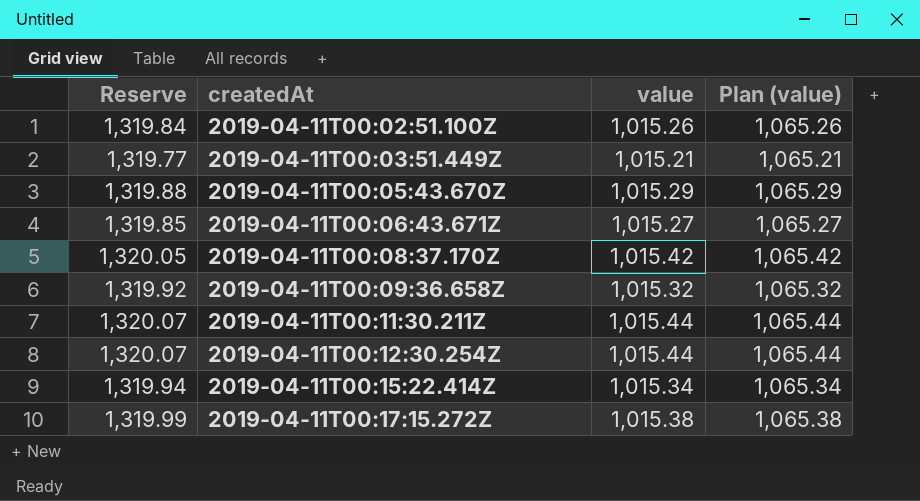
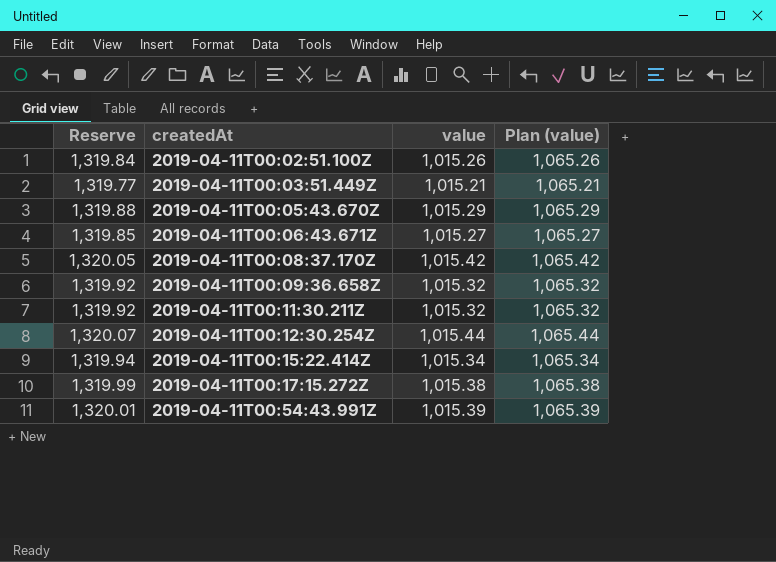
2019-04-11T00:11:30.211Z | Reserve: 1,320.07 -> 1,319.92
2019-04-11T00:11:30.211Z | value: 1,015.44 -> 1,015.32
2019-04-11T00:11:30.211Z | Plan (value): 1,065.44 -> 1,065.32
row 2019-04-11T00:54:43.991Z: none -> 1,320.01 | 1,015.39 | 1,065.39

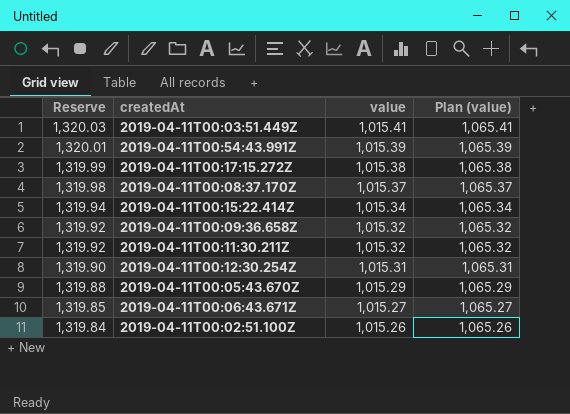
row order: createdAt ascending -> Reserve descending
2019-04-11T00:03:51.449Z | Reserve: 1,319.77 -> 1,320.03
2019-04-11T00:03:51.449Z | value: 1,015.21 -> 1,015.41
2019-04-11T00:03:51.449Z | Plan (value): 1,065.21 -> 1,065.41
2019-04-11T00:08:37.170Z | Reserve: 1,320.05 -> 1,319.98
2019-04-11T00:08:37.170Z | value: 1,015.42 -> 1,015.37
2019-04-11T00:08:37.170Z | Plan (value): 1,065.42 -> 1,065.37
2019-04-11T00:12:30.254Z | Reserve: 1,320.07 -> 1,319.90
2019-04-11T00:12:30.254Z | value: 1,015.44 -> 1,015.31
2019-04-11T00:12:30.254Z | Plan (value): 1,065.44 -> 1,065.31

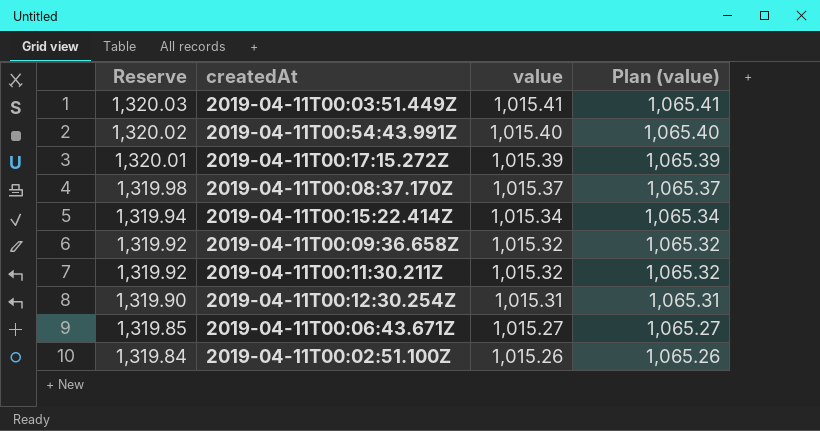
row 2019-04-11T00:05:43.670Z: 1,319.88 | 1,015.29 | 1,065.29 -> none
2019-04-11T00:54:43.991Z | Reserve: 1,320.01 -> 1,320.02
2019-04-11T00:54:43.991Z | value: 1,015.39 -> 1,015.40
2019-04-11T00:54:43.991Z | Plan (value): 1,065.39 -> 1,065.40
2019-04-11T00:17:15.272Z | Reserve: 1,319.99 -> 1,320.01
2019-04-11T00:17:15.272Z | value: 1,015.38 -> 1,015.39
2019-04-11T00:17:15.272Z | Plan (value): 1,065.38 -> 1,065.39

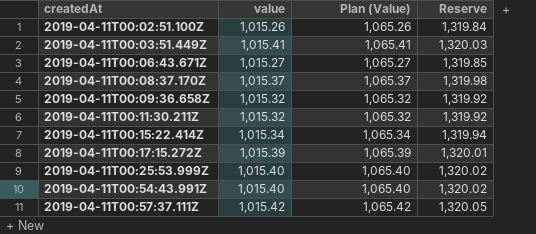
row order: Reserve descending -> createdAt ascending
column name: Plan (value) -> Plan (Value)
column Reserve | position: 1 -> 4
row 2019-04-11T00:12:30.254Z: 1,319.90 | 1,015.31 | 1,065.31 -> none
row 2019-04-11T00:25:53.999Z: none -> 1,015.40 | 1,065.40 | 1,320.02
row 2019-04-11T00:57:37.111Z: none -> 1,015.42 | 1,065.42 | 1,320.05

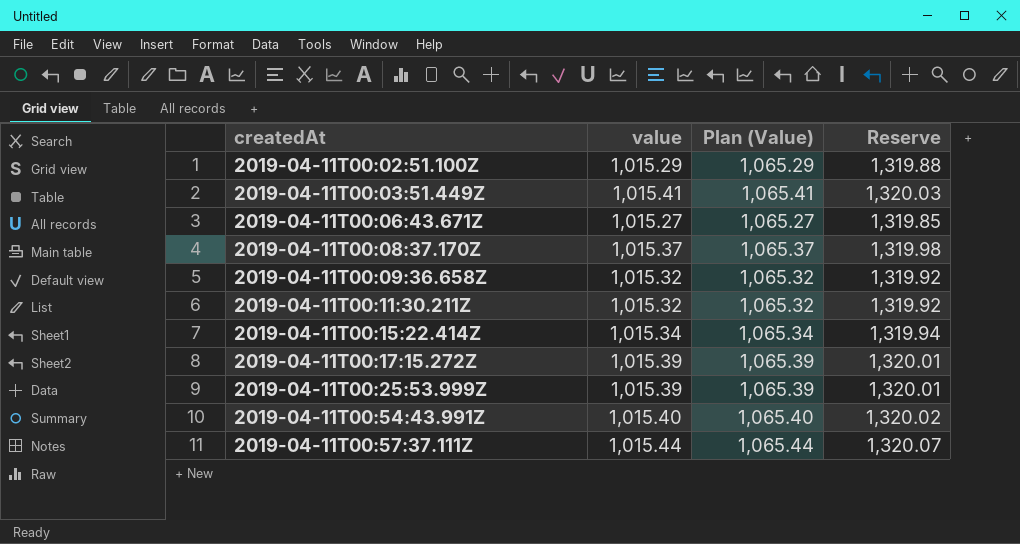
2019-04-11T00:02:51.100Z | value: 1,015.26 -> 1,015.29
2019-04-11T00:02:51.100Z | Plan (Value): 1,065.26 -> 1,065.29
2019-04-11T00:02:51.100Z | Reserve: 1,319.84 -> 1,319.88
2019-04-11T00:25:53.999Z | value: 1,015.40 -> 1,015.39
2019-04-11T00:25:53.999Z | Plan (Value): 1,065.40 -> 1,065.39
2019-04-11T00:25:53.999Z | Reserve: 1,320.02 -> 1,320.01
2019-04-11T00:57:37.111Z | value: 1,015.42 -> 1,015.44
2019-04-11T00:57:37.111Z | Plan (Value): 1,065.42 -> 1,065.44
2019-04-11T00:57:37.111Z | Reserve: 1,320.05 -> 1,320.07

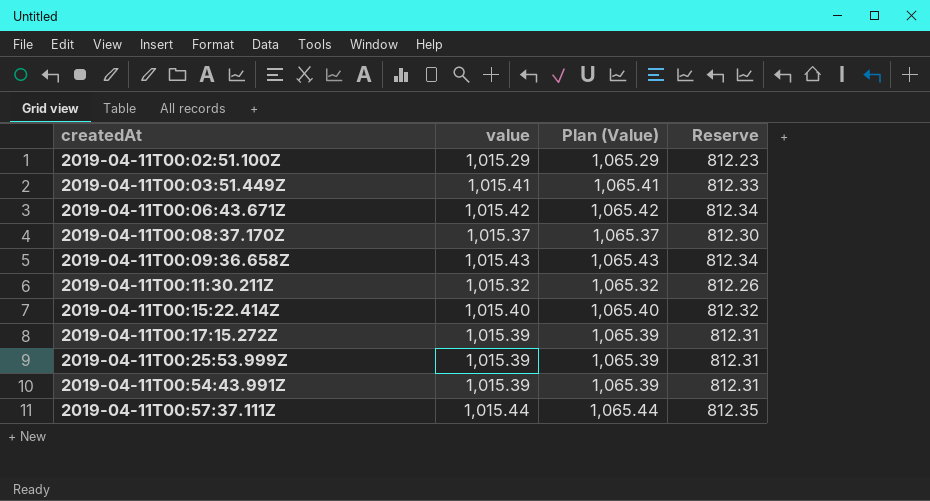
column Reserve | formula: [value] * 1.3 -> [value] * 0.8
2019-04-11T00:06:43.671Z | value: 1,015.27 -> 1,015.42
2019-04-11T00:06:43.671Z | Plan (Value): 1,065.27 -> 1,065.42
2019-04-11T00:09:36.658Z | value: 1,015.32 -> 1,015.43
2019-04-11T00:09:36.658Z | Plan (Value): 1,065.32 -> 1,065.43
2019-04-11T00:15:22.414Z | value: 1,015.34 -> 1,015.40
2019-04-11T00:15:22.414Z | Plan (Value): 1,065.34 -> 1,065.40
2019-04-11T00:54:43.991Z | value: 1,015.40 -> 1,015.39
2019-04-11T00:54:43.991Z | Plan (Value): 1,065.40 -> 1,065.39

